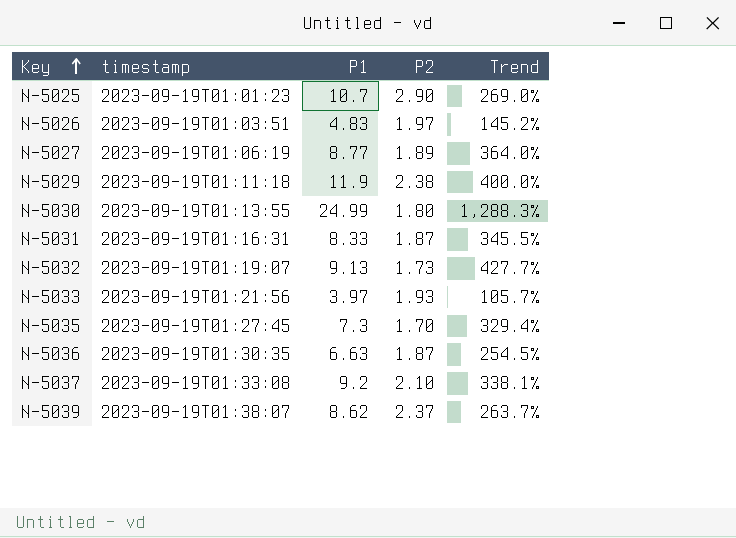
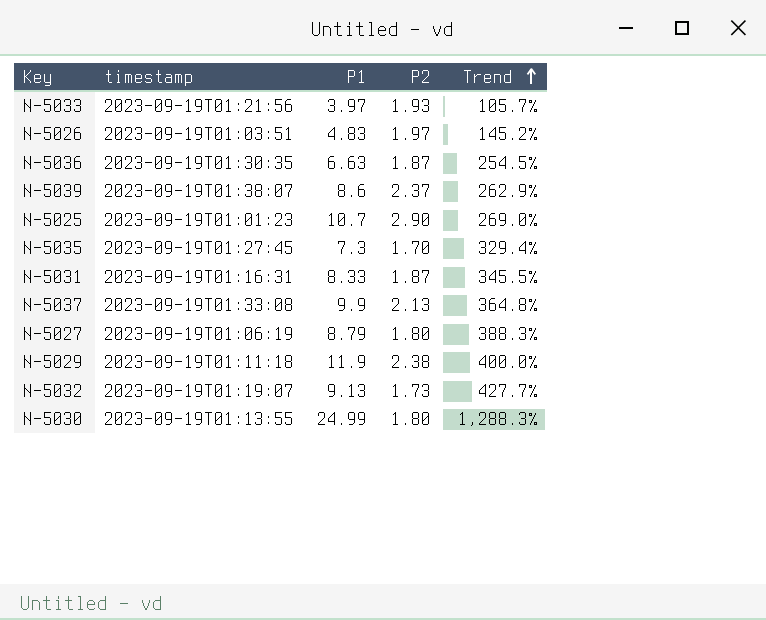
row order: Key ascending -> Trend ascending
N-5039 | P1: 8.62 -> 8.6
N-5039 | Trend: 263.7% -> 262.9%
N-5037 | P1: 9.2 -> 9.9
N-5037 | P2: 2.10 -> 2.13
N-5037 | Trend: 338.1% -> 364.8%
N-5027 | P1: 8.77 -> 8.79
N-5027 | P2: 1.89 -> 1.80
N-5027 | Trend: 364.0% -> 388.3%

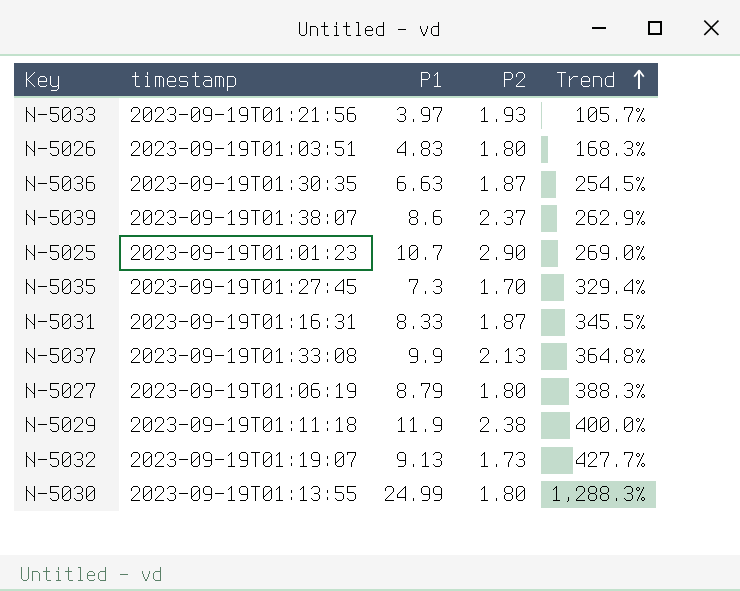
N-5026 | P2: 1.97 -> 1.80
N-5026 | Trend: 145.2% -> 168.3%

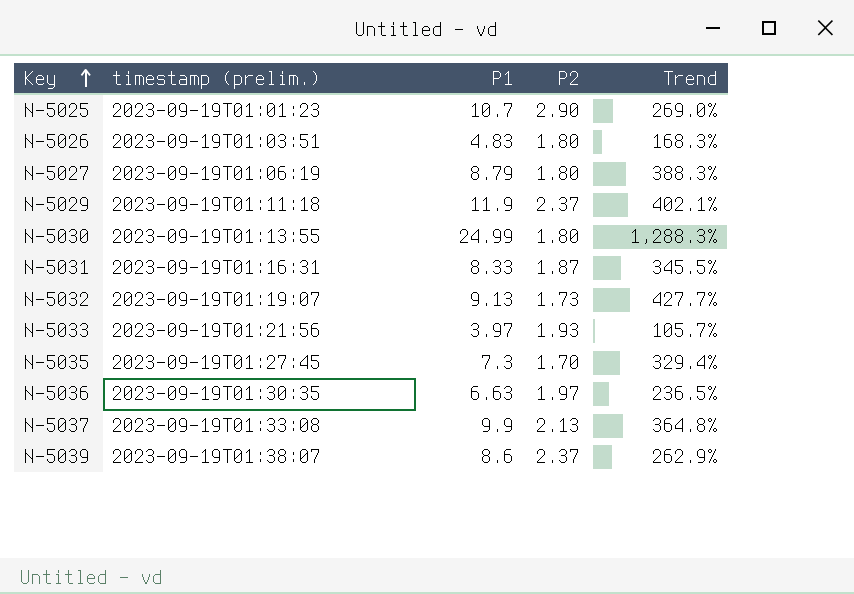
row order: Trend ascending -> Key ascending
column name: timestamp -> timestamp (prelim.)
N-5029 | P2: 2.38 -> 2.37
N-5029 | Trend: 400.0% -> 402.1%
N-5036 | P2: 1.87 -> 1.97
N-5036 | Trend: 254.5% -> 236.5%

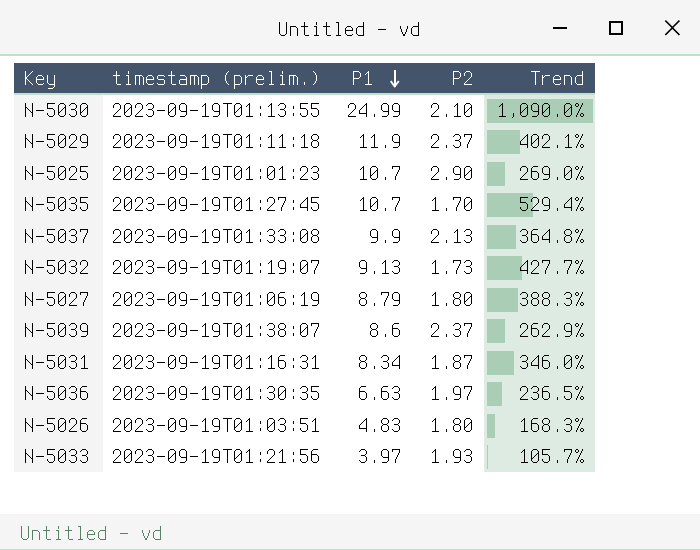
row order: Key ascending -> P1 descending
N-5030 | P2: 1.80 -> 2.10
N-5030 | Trend: 1,288.3% -> 1,090.0%
N-5035 | P1: 7.3 -> 10.7
N-5035 | Trend: 329.4% -> 529.4%
N-5031 | P1: 8.33 -> 8.34
N-5031 | Trend: 345.5% -> 346.0%

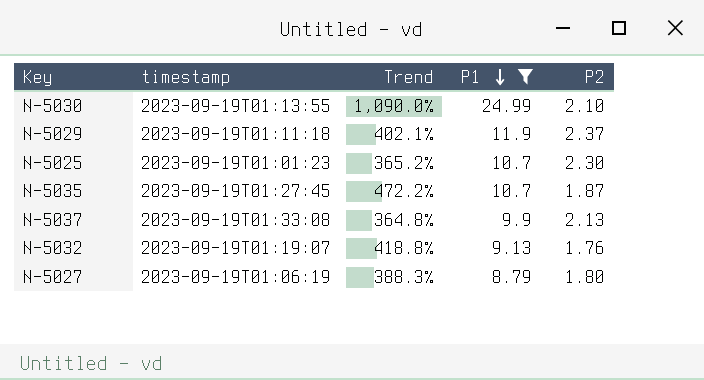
filter: none -> P1 >= 8.79
column name: timestamp (prelim.) -> timestamp
column Trend | position: 5 -> 3
N-5025 | Trend: 269.0% -> 365.2%
N-5025 | P2: 2.90 -> 2.30
N-5035 | Trend: 529.4% -> 472.2%
N-5035 | P2: 1.70 -> 1.87
N-5032 | Trend: 427.7% -> 418.8%
N-5032 | P2: 1.73 -> 1.76

